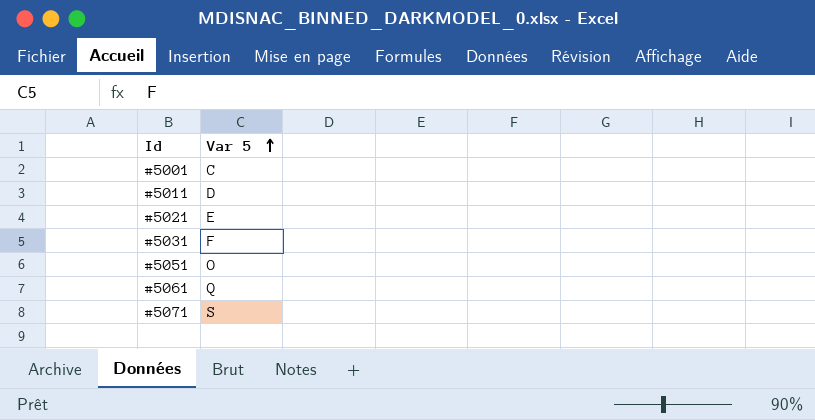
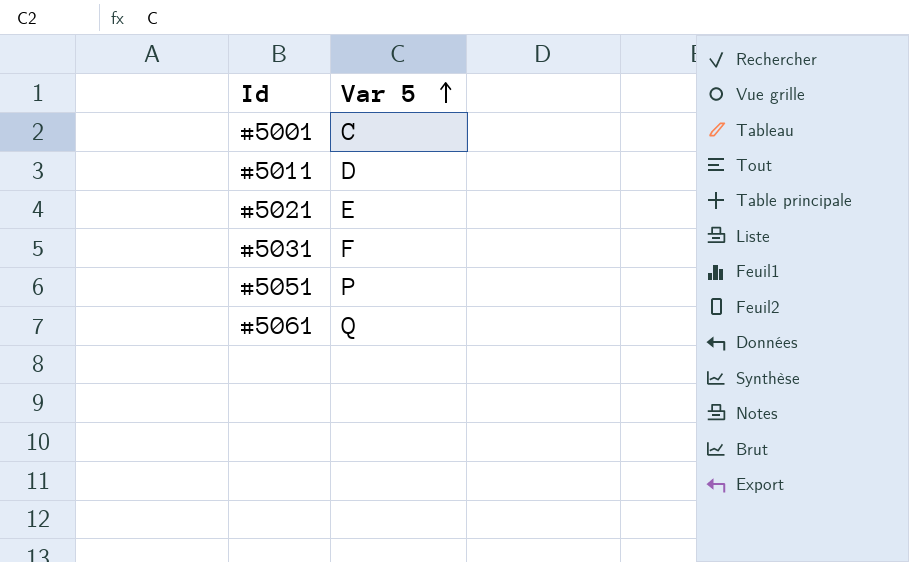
row #5071: S -> none
#5051 | Var 5: O -> P

